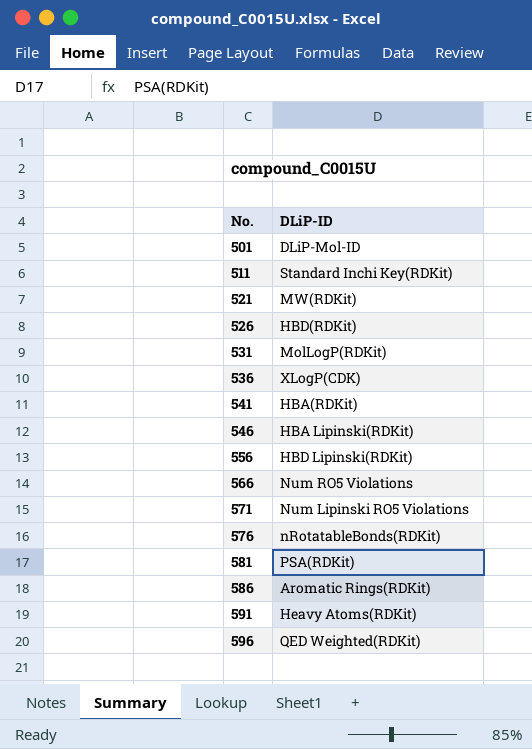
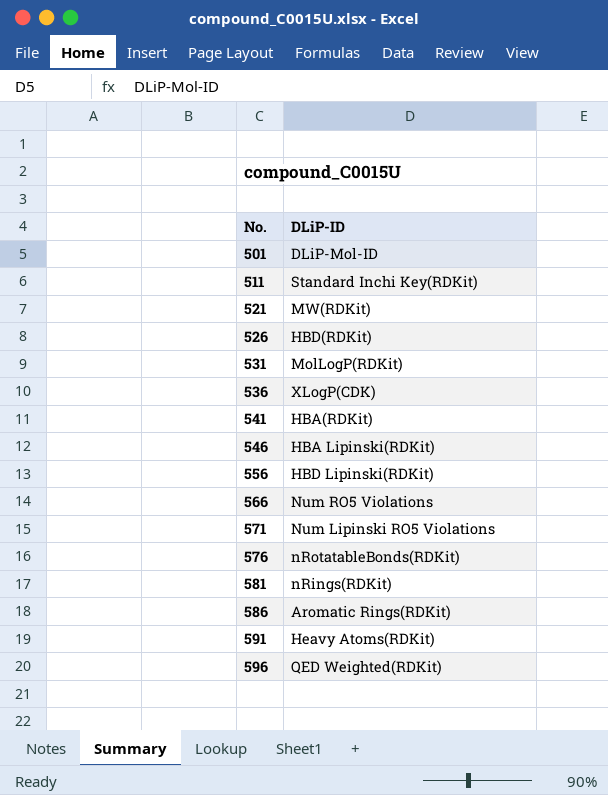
581 | DLiP-ID: PSA(RDKit) -> nRings(RDKit)

